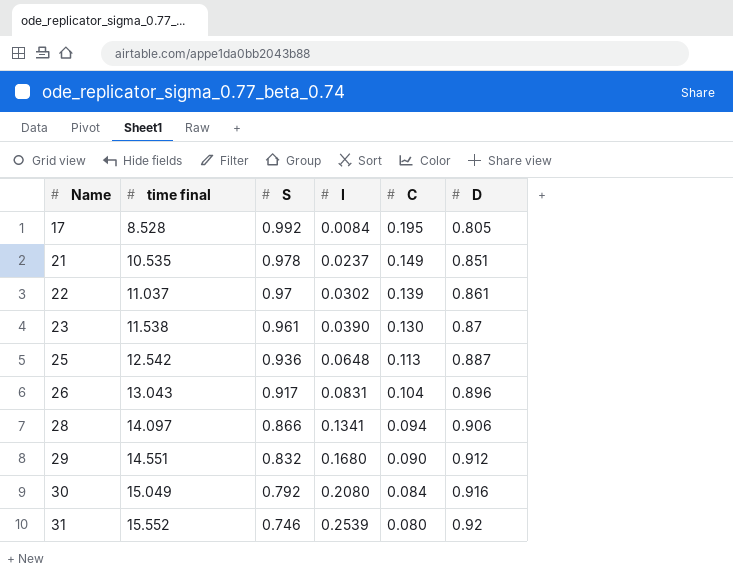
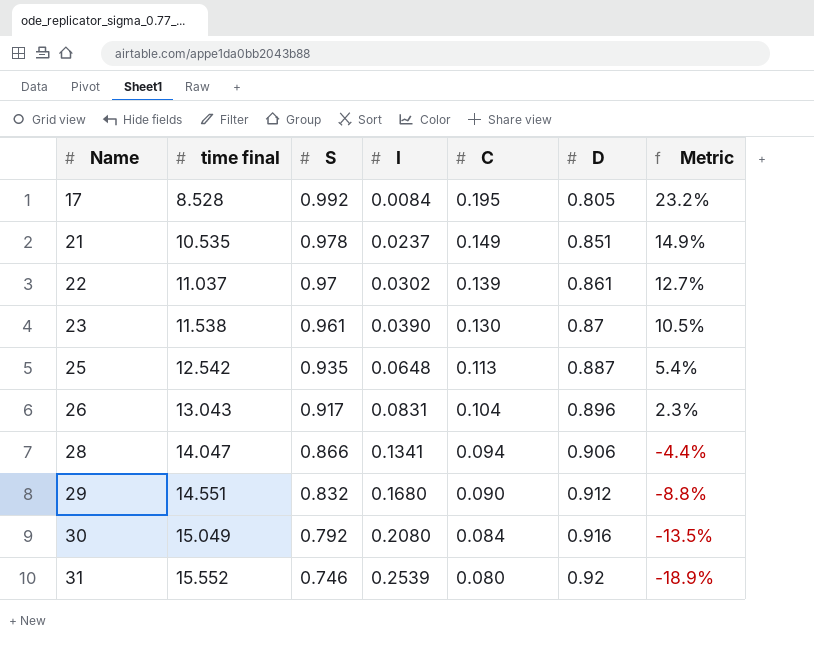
column Metric | formula: none -> ([S] - [D]) / [D]
25 | S: 0.936 -> 0.935
28 | time final: 14.097 -> 14.047

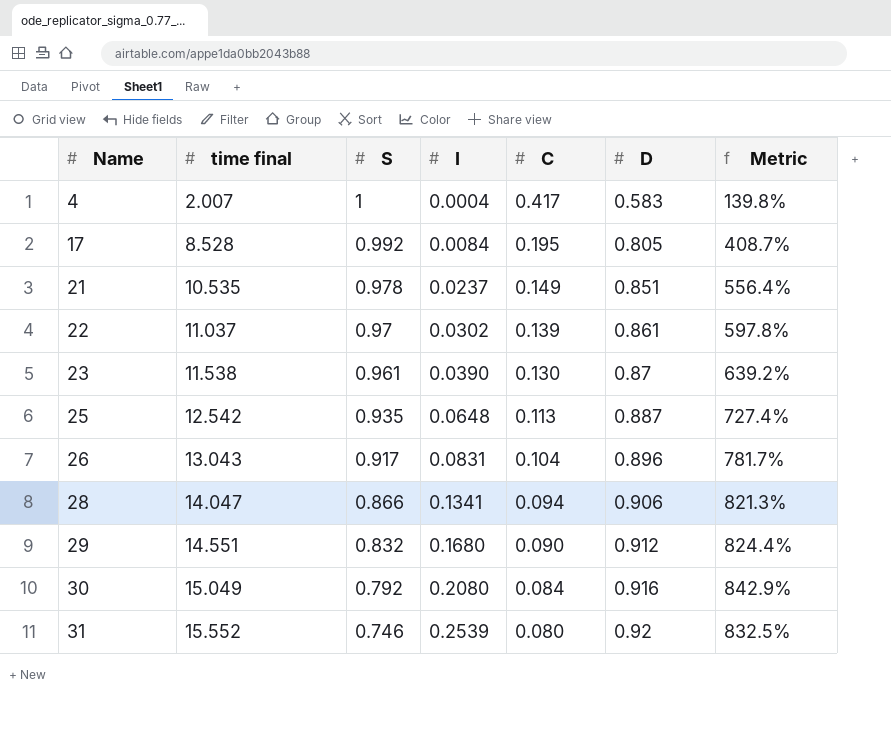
column Metric | formula: ([S] - [D]) / [D] -> ([S] - [C]) / [C]
row 4: none -> 2.007 | 1 | 0.0004 | 0.417 | 0.583 | 139.8%

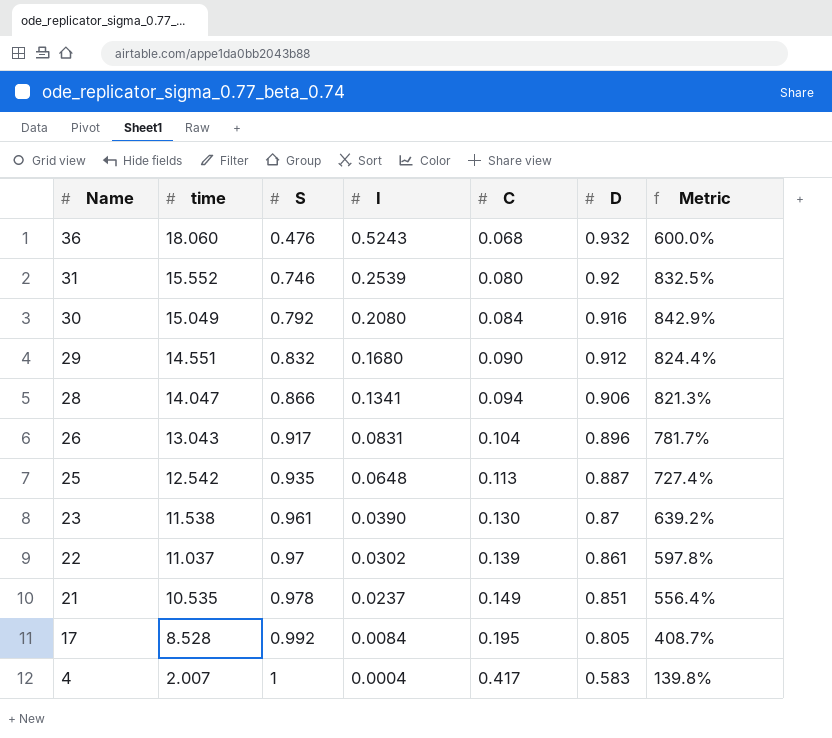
row order: Name ascending -> Name descending
column name: time final -> time
row 36: none -> 18.060 | 0.476 | 0.5243 | 0.068 | 0.932 | 600.0%

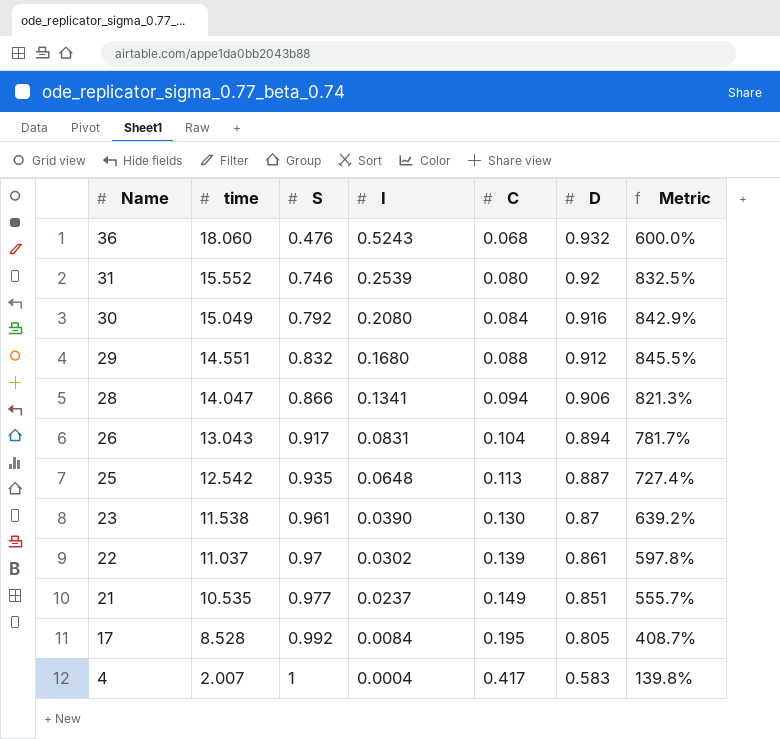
29 | C: 0.090 -> 0.088
29 | Metric: 824.4% -> 845.5%
26 | D: 0.896 -> 0.894
21 | S: 0.978 -> 0.977
21 | Metric: 556.4% -> 555.7%

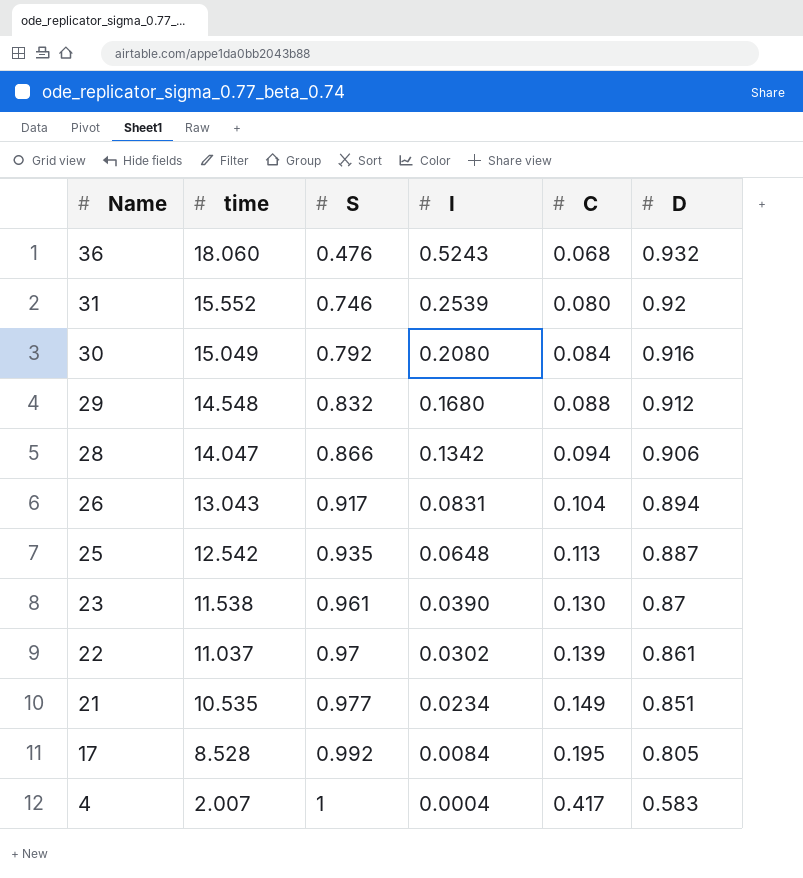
column Metric | formula: ([S] - [C]) / [C] -> none
29 | time: 14.551 -> 14.548
28 | I: 0.1341 -> 0.1342
21 | I: 0.0237 -> 0.0234

